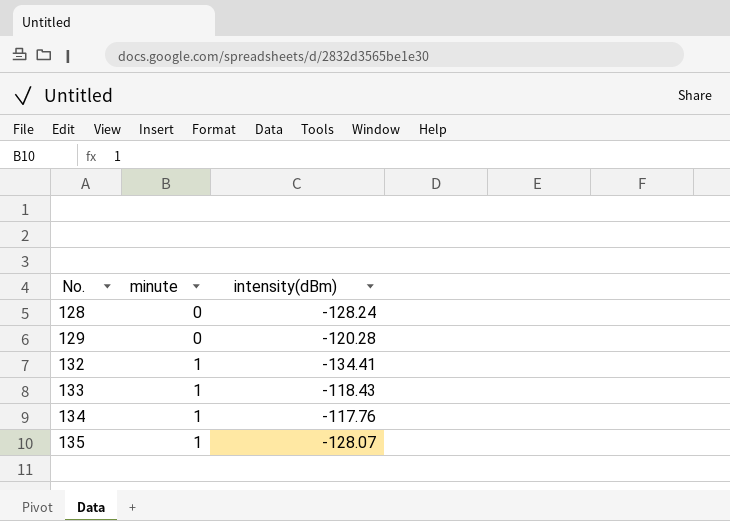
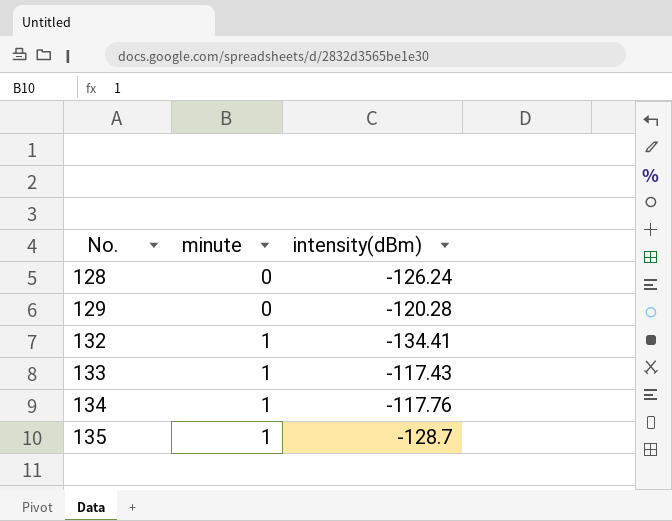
128 | intensity(dBm): -128.24 -> -126.24
133 | intensity(dBm): -118.43 -> -117.43
135 | intensity(dBm): -128.07 -> -128.7

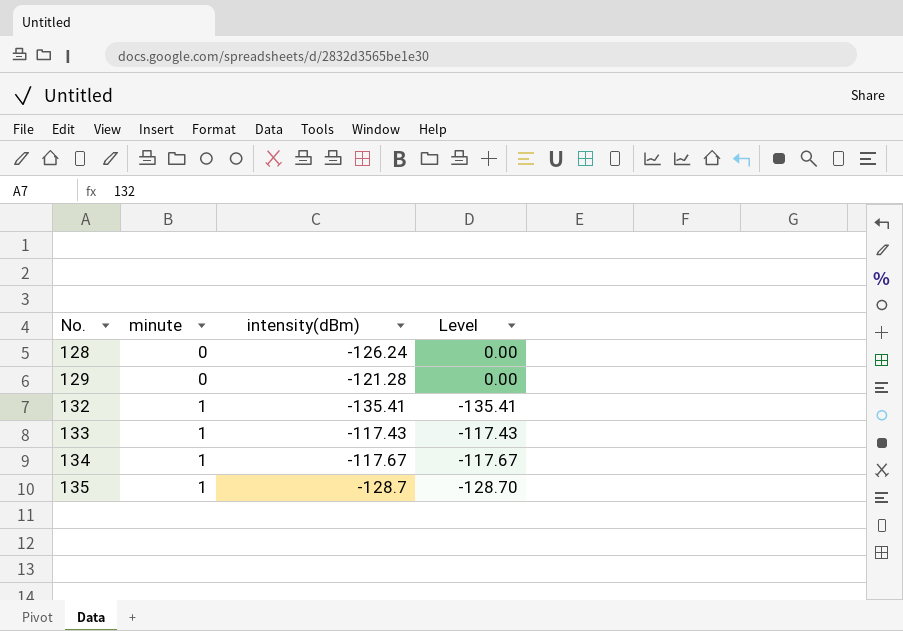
column Level | formula: none -> [minute] * [intensity(dBm)]
129 | intensity(dBm): -120.28 -> -121.28
132 | intensity(dBm): -134.41 -> -135.41
134 | intensity(dBm): -117.76 -> -117.67

